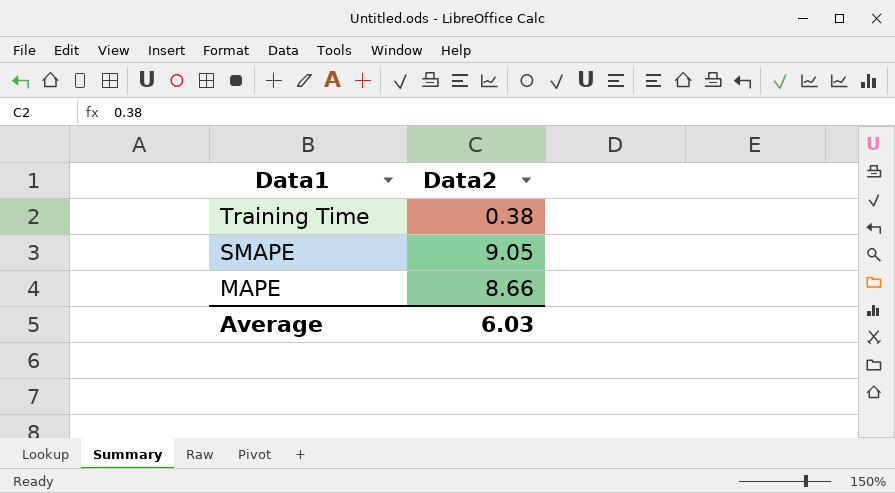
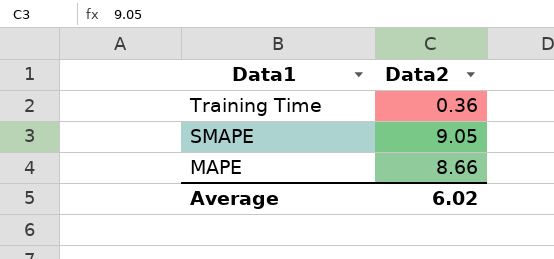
Training Time | Data2: 0.38 -> 0.36
Average | Data2: 6.03 -> 6.02

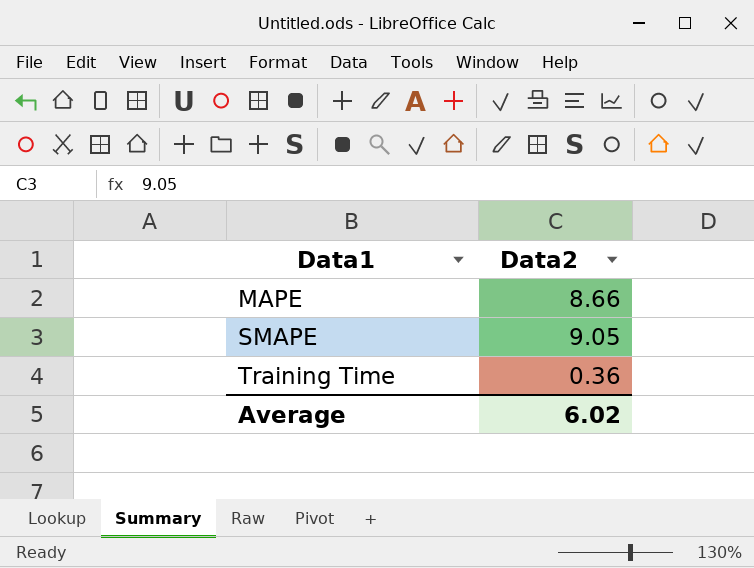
row order: Data1 descending -> Data1 ascending

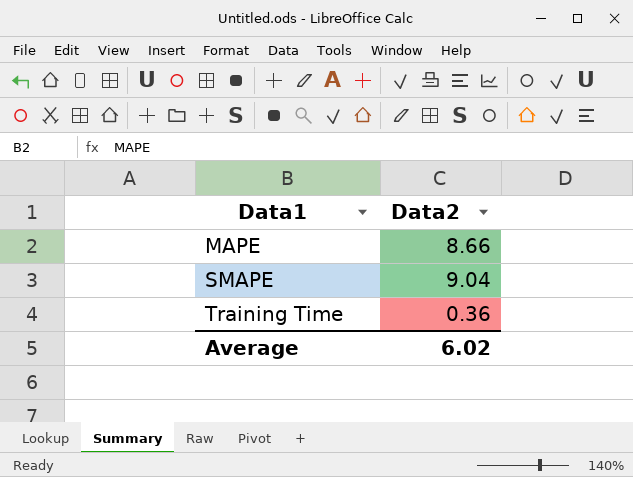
SMAPE | Data2: 9.05 -> 9.04

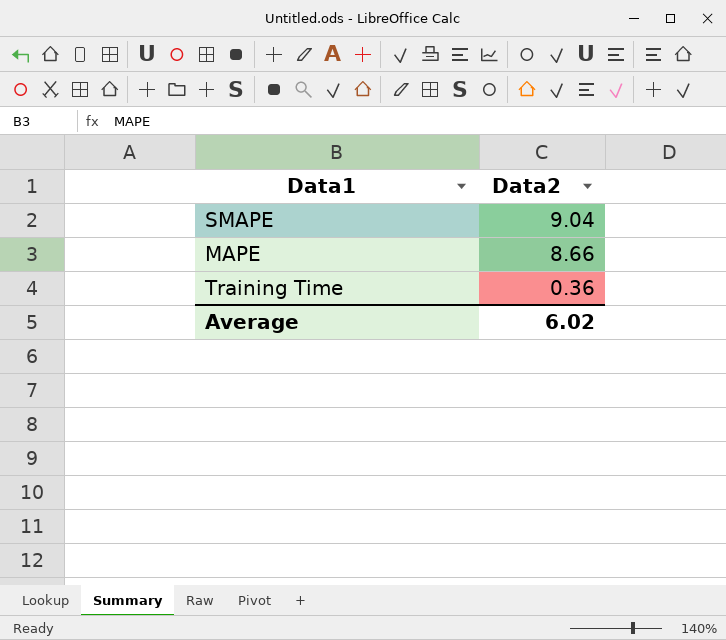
row order: Data1 ascending -> Data2 descending

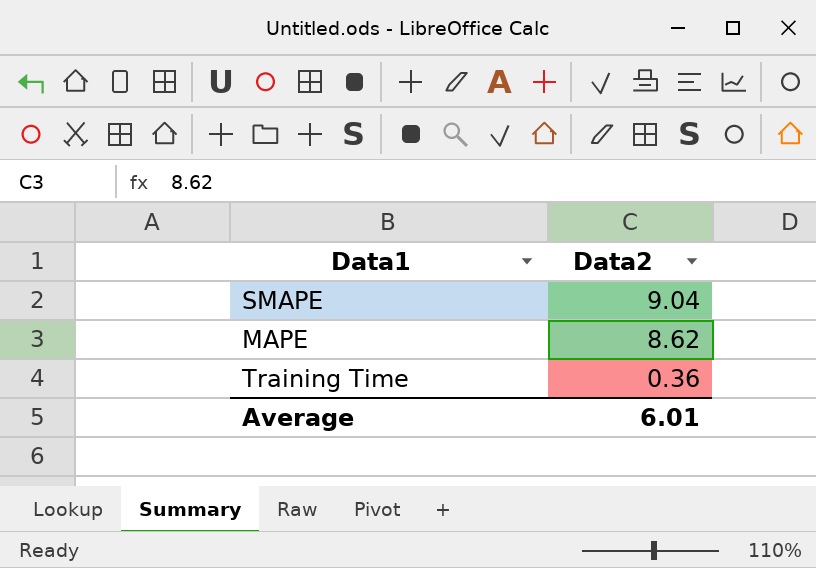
MAPE | Data2: 8.66 -> 8.62
Average | Data2: 6.02 -> 6.01

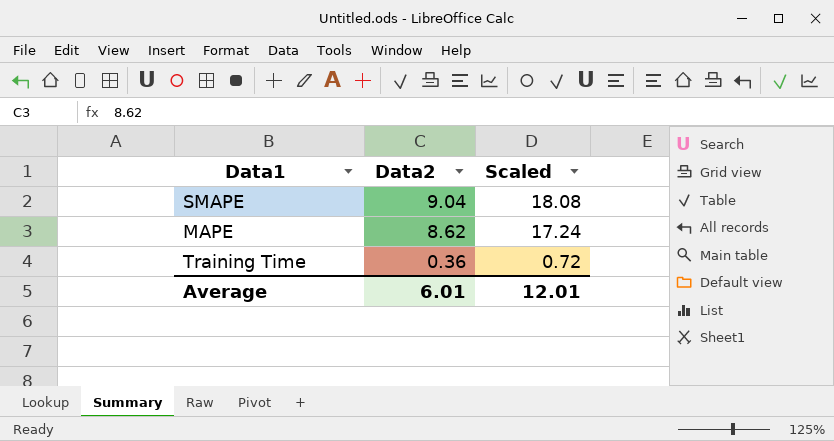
column Scaled | formula: none -> [Data2] * 2

